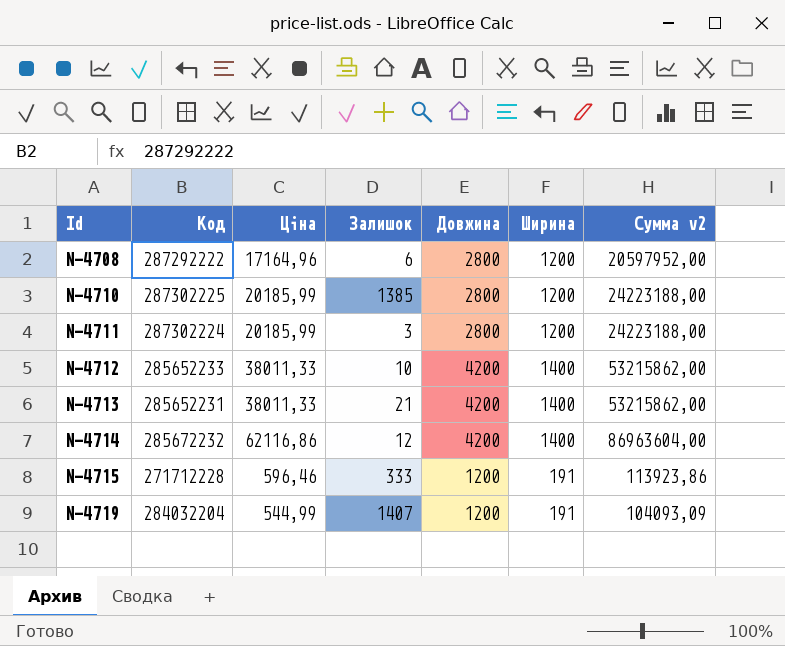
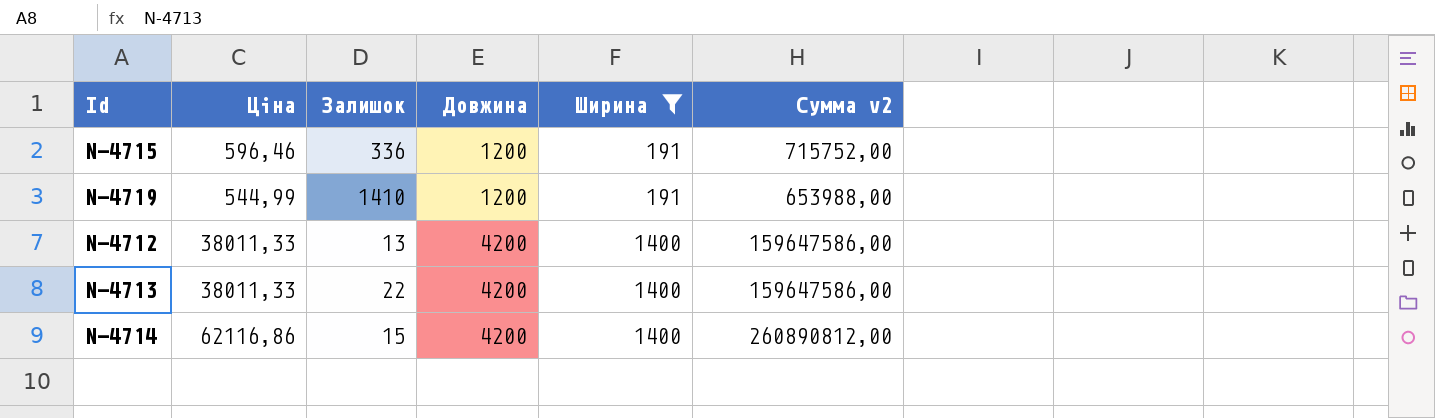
filter: none -> Ширина != 1200
row order: Id ascending -> Довжина ascending
column Код | position: 2 -> none
column Сумма v2 | formula: [Ціна] * [Ширина] -> [Ціна] * [Довжина]
N-4715 | Залишок: 333 -> 336
N-4719 | Залишок: 1407 -> 1410
N-4712 | Залишок: 10 -> 13
N-4713 | Залишок: 21 -> 22
N-4714 | Залишок: 12 -> 15

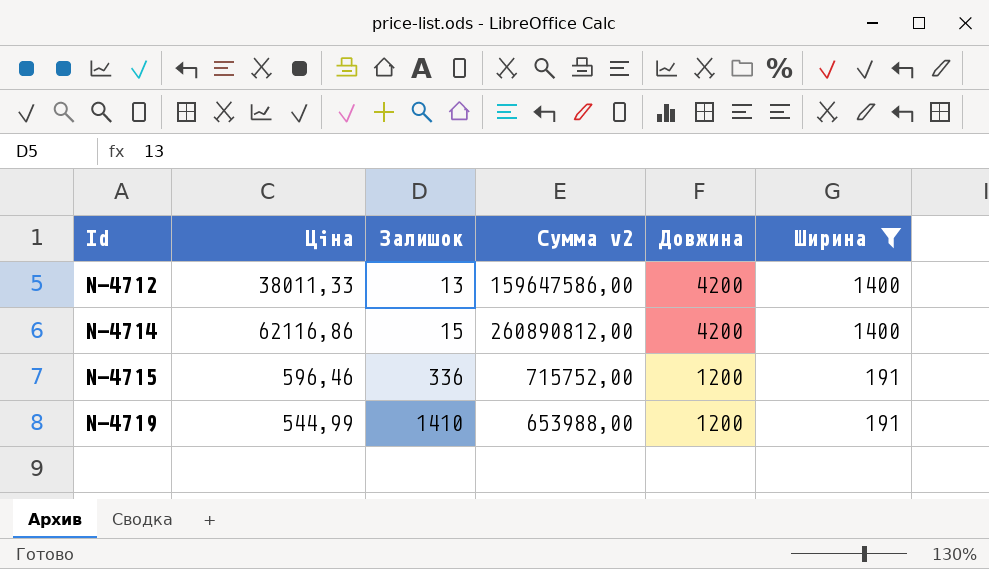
row order: Довжина ascending -> Id ascending
column Сумма v2 | position: 6 -> 4
row N-4713: 38011,33 | 22 | 4200 | 1400 | 159647586,00 -> none

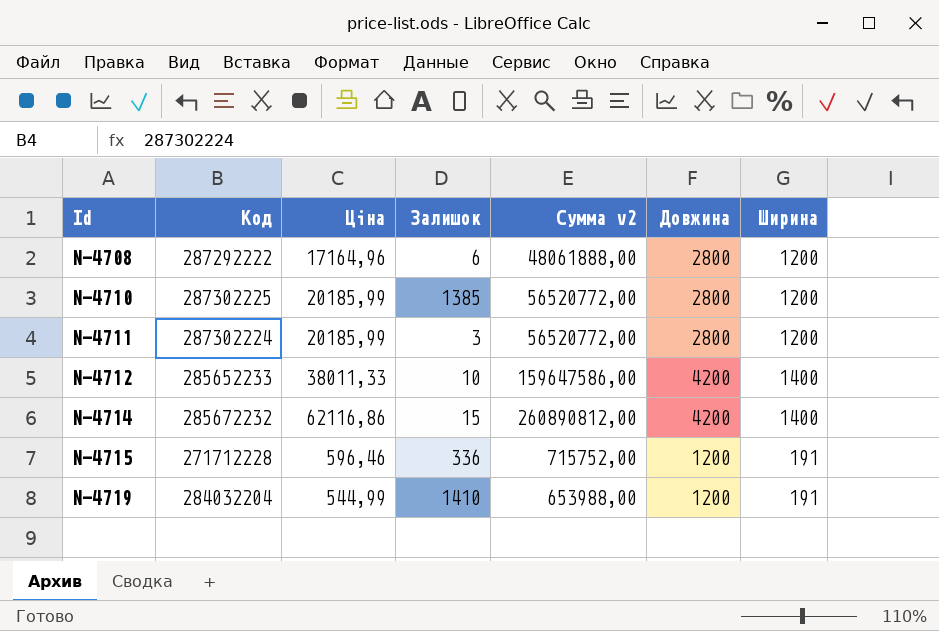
filter: Ширина != 1200 -> none
column Код | position: none -> 2
N-4712 | Залишок: 13 -> 10

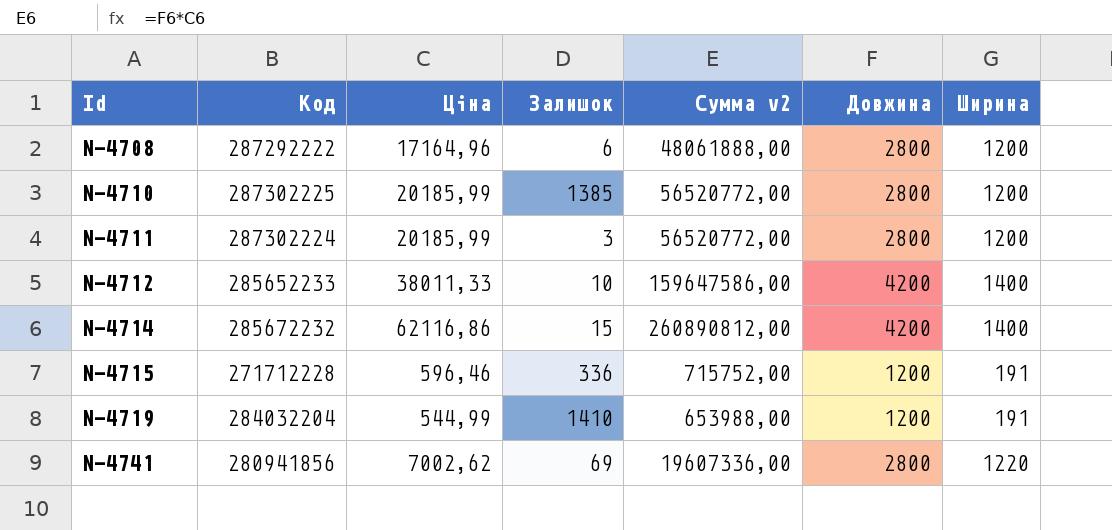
row N-4741: none -> 280941856 | 7002,62 | 69 | 19607336,00 | 2800 | 1220

